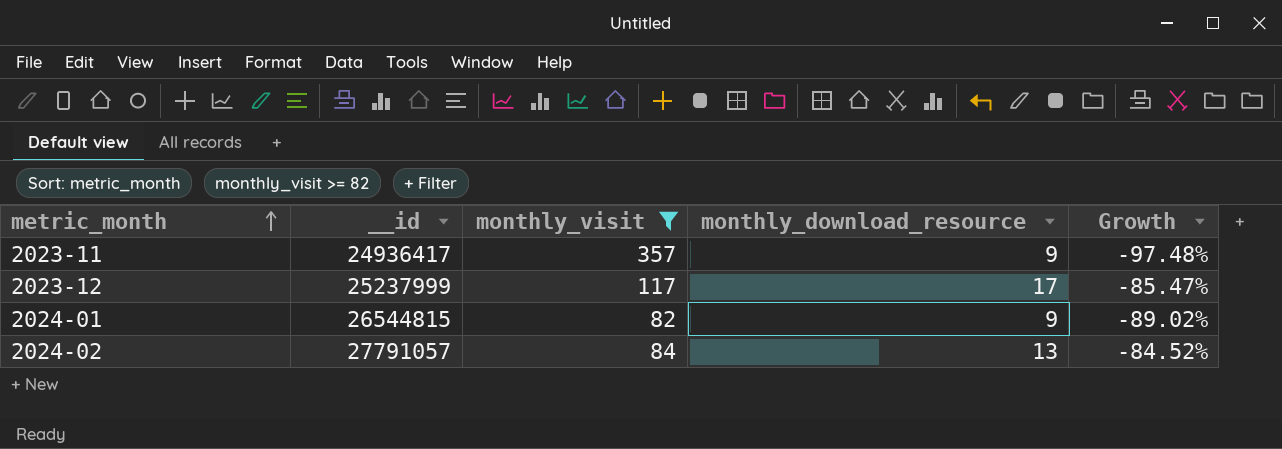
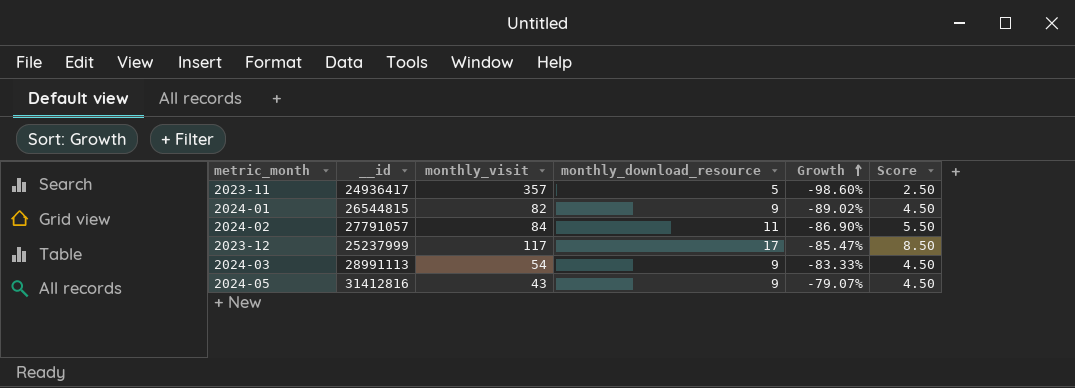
filter: monthly_visit >= 82 -> none
row order: metric_month ascending -> Growth ascending
column Score | formula: none -> [monthly_download_resource] * 0.5
2023-11 | monthly_download_resource: 9 -> 5
2023-11 | Growth: -97.48% -> -98.60%
2024-02 | monthly_download_resource: 13 -> 11
2024-02 | Growth: -84.52% -> -86.90%

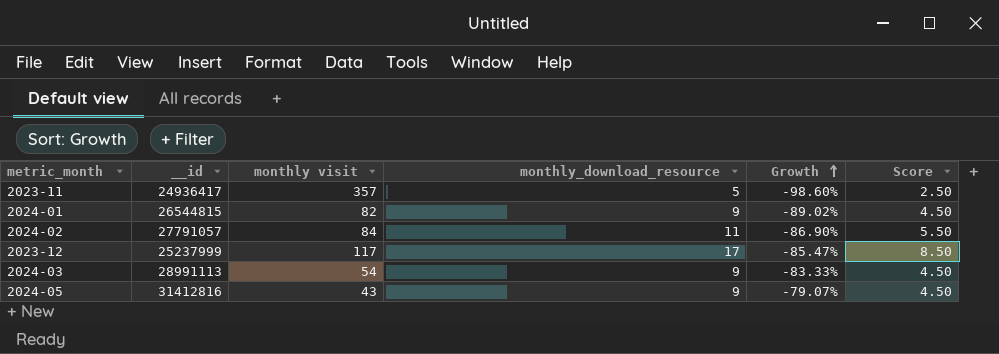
column name: monthly_visit -> monthly visit

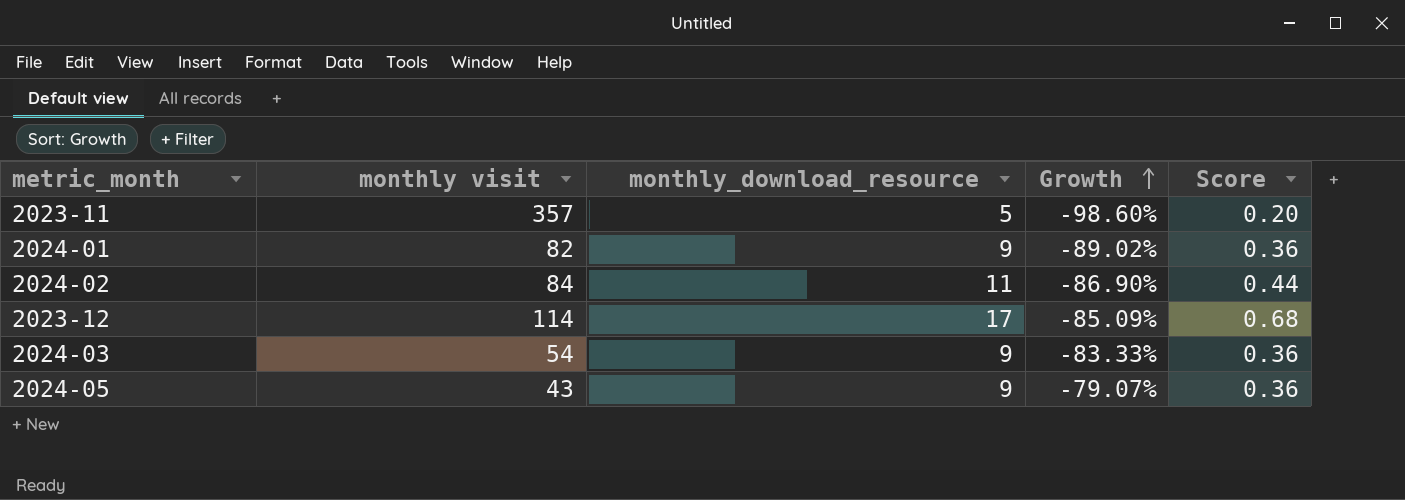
column __id | position: 2 -> none
column Score | formula: [monthly_download_resource] * 0.5 -> [monthly_download_resource] * 0.04
2023-12 | monthly visit: 117 -> 114
2023-12 | Growth: -85.47% -> -85.09%

